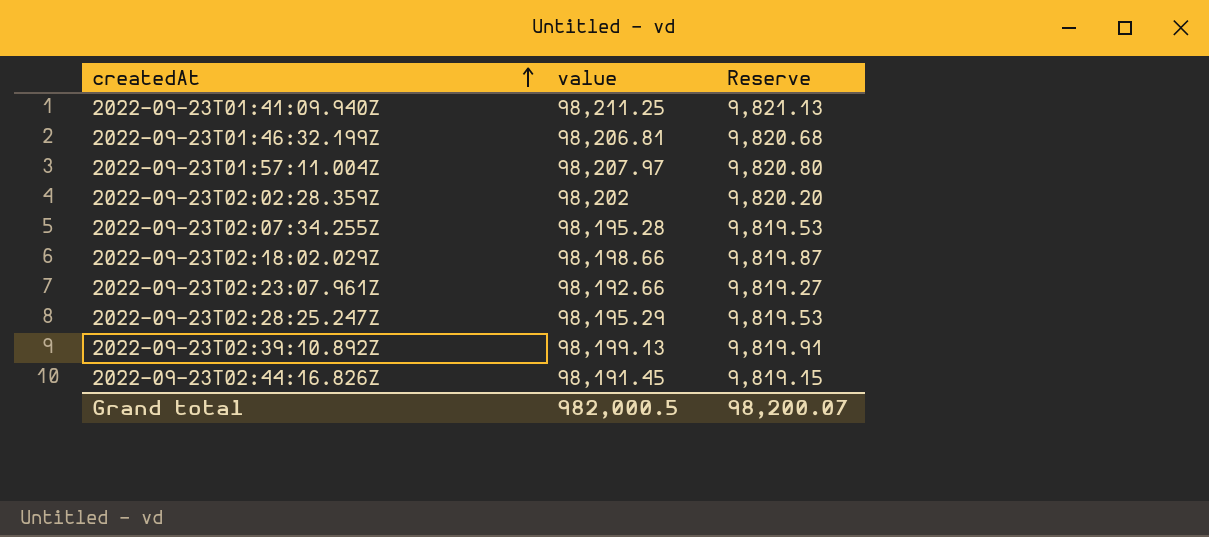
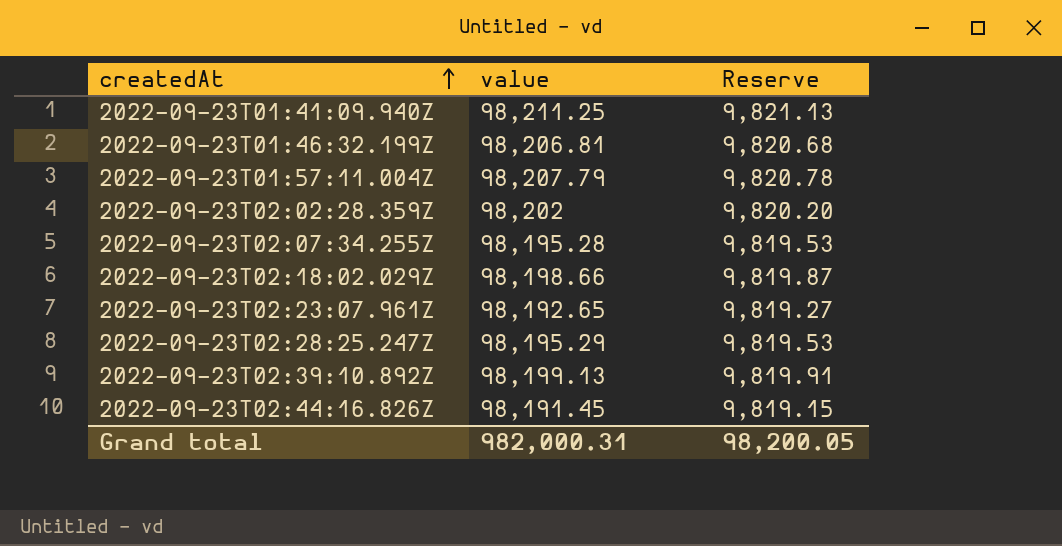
2022-09-23T01:57:11.004Z | value: 98,207.97 -> 98,207.79
2022-09-23T01:57:11.004Z | Reserve: 9,820.80 -> 9,820.78
2022-09-23T02:23:07.961Z | value: 98,192.66 -> 98,192.65
Grand total | value: 982,000.5 -> 982,000.31
Grand total | Reserve: 98,200.07 -> 98,200.05

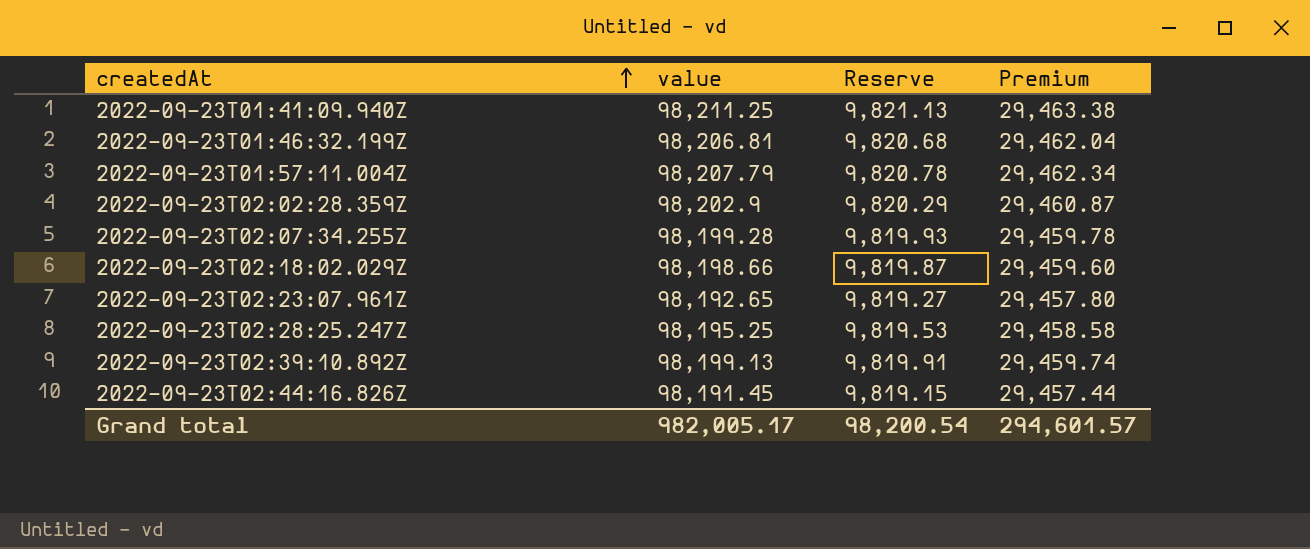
column Premium | formula: none -> [value] * 0.3
2022-09-23T02:02:28.359Z | value: 98,202 -> 98,202.9
2022-09-23T02:02:28.359Z | Reserve: 9,820.20 -> 9,820.29
2022-09-23T02:07:34.255Z | value: 98,195.28 -> 98,199.28
2022-09-23T02:07:34.255Z | Reserve: 9,819.53 -> 9,819.93
2022-09-23T02:28:25.247Z | value: 98,195.29 -> 98,195.25
Grand total | value: 982,000.31 -> 982,005.17
Grand total | Reserve: 98,200.05 -> 98,200.54

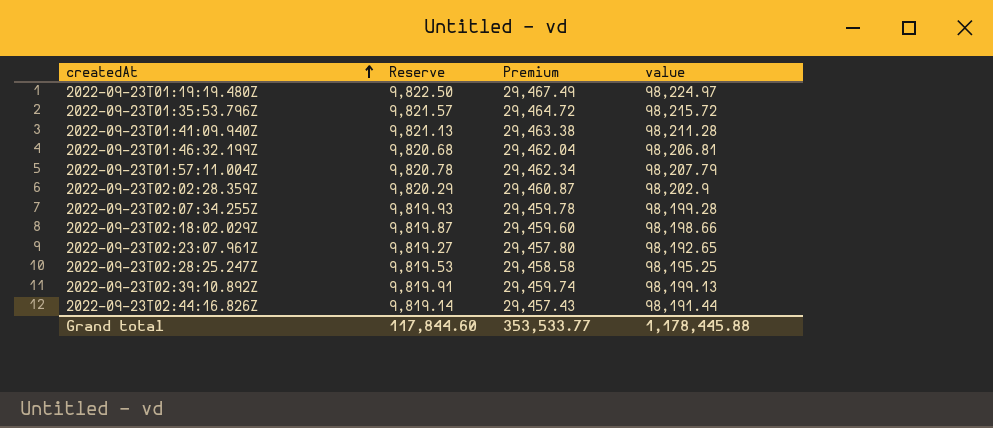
column value | position: 2 -> 4
row 2022-09-23T01:19:19.480Z: none -> 9,822.50 | 29,467.49 | 98,224.97
row 2022-09-23T01:35:53.796Z: none -> 9,821.57 | 29,464.72 | 98,215.72
2022-09-23T01:41:09.940Z | value: 98,211.25 -> 98,211.28
2022-09-23T02:44:16.826Z | Reserve: 9,819.15 -> 9,819.14
2022-09-23T02:44:16.826Z | Premium: 29,457.44 -> 29,457.43
2022-09-23T02:44:16.826Z | value: 98,191.45 -> 98,191.44
Grand total | Reserve: 98,200.54 -> 117,844.60
Grand total | Premium: 294,601.57 -> 353,533.77
Grand total | value: 982,005.17 -> 1,178,445.88

